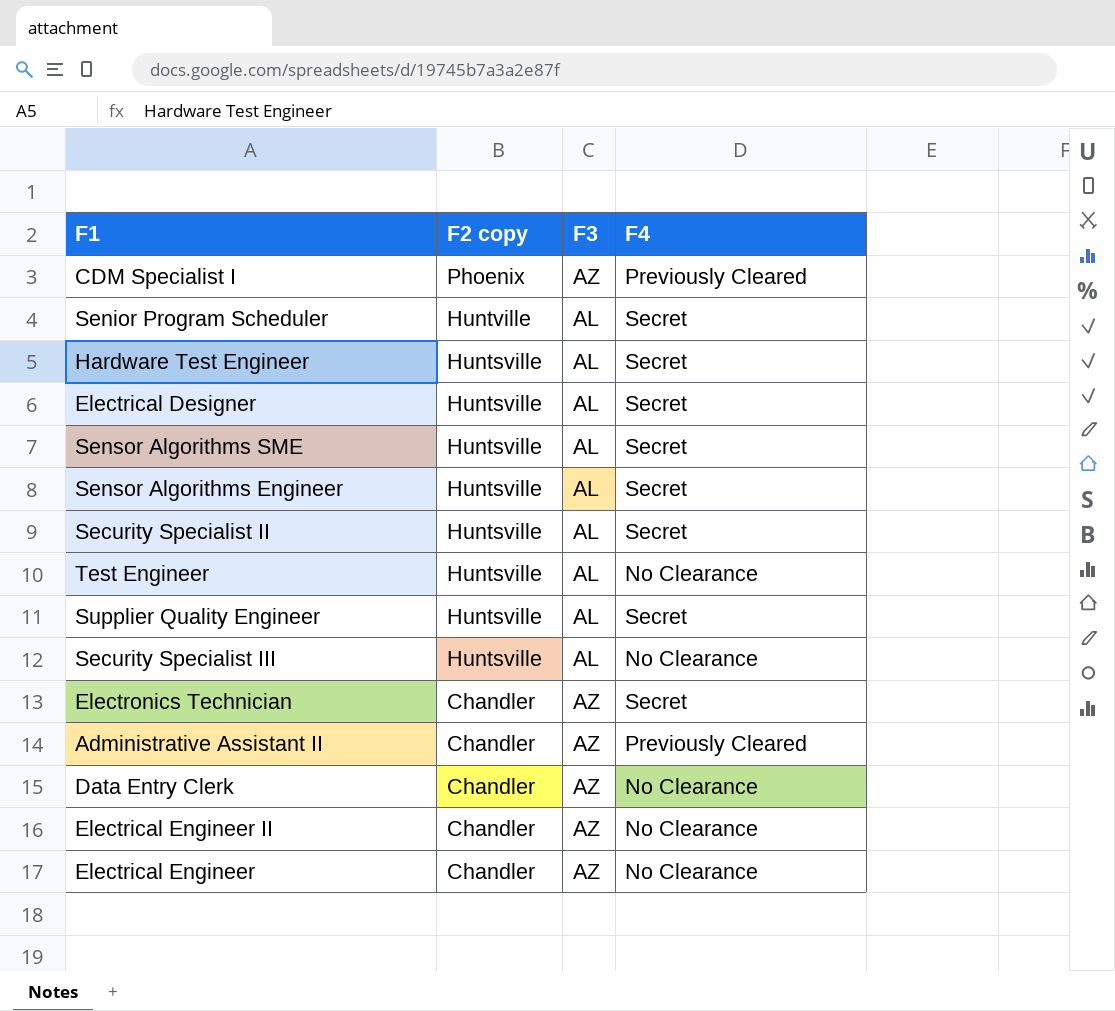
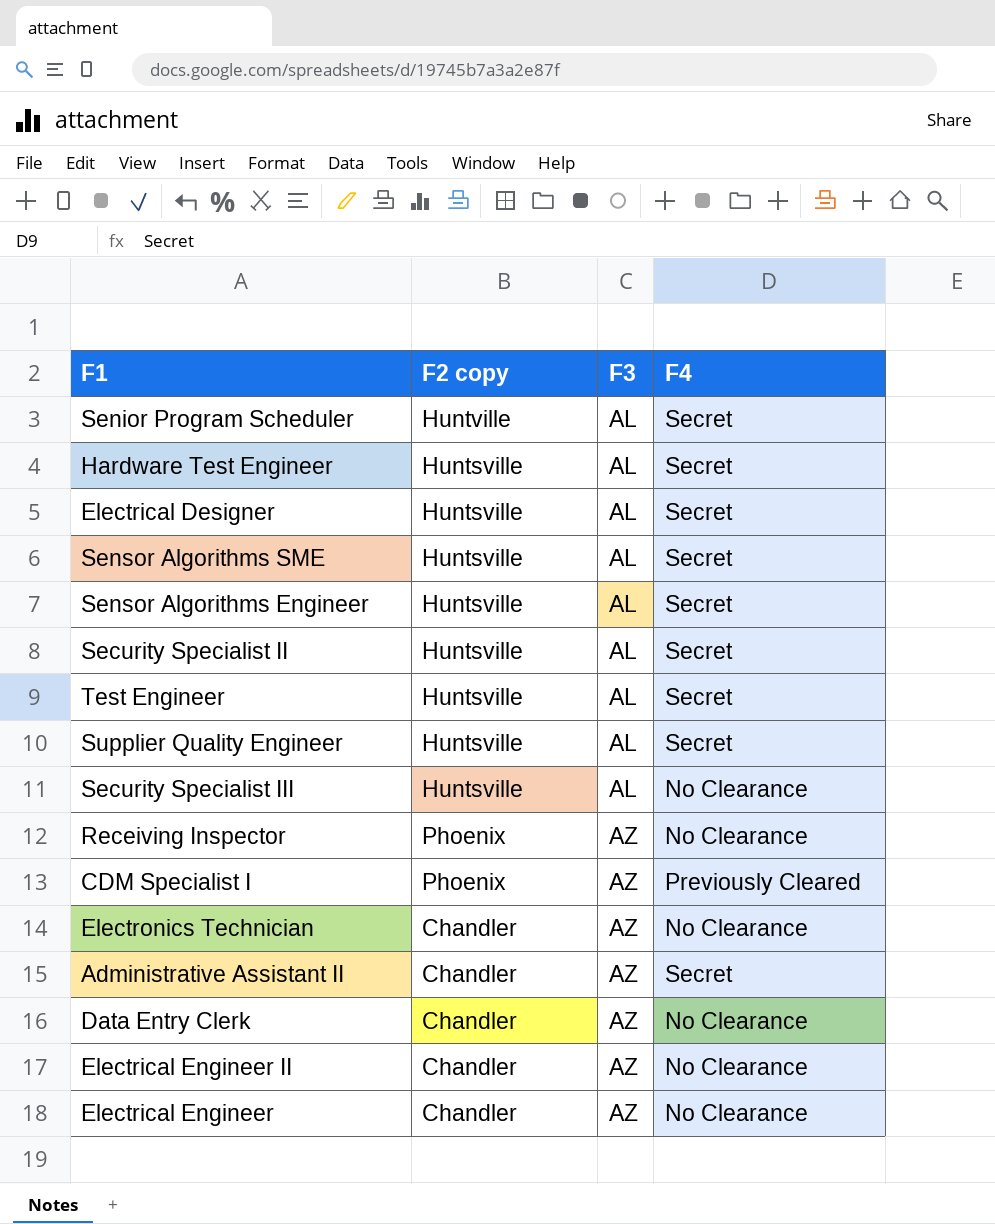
row order: F2 copy descending -> F3 ascending
Test Engineer | F4: No Clearance -> Secret
row Receiving Inspector: none -> Phoenix | AZ | No Clearance
Electronics Technician | F4: Secret -> No Clearance
Administrative Assistant II | F4: Previously Cleared -> Secret

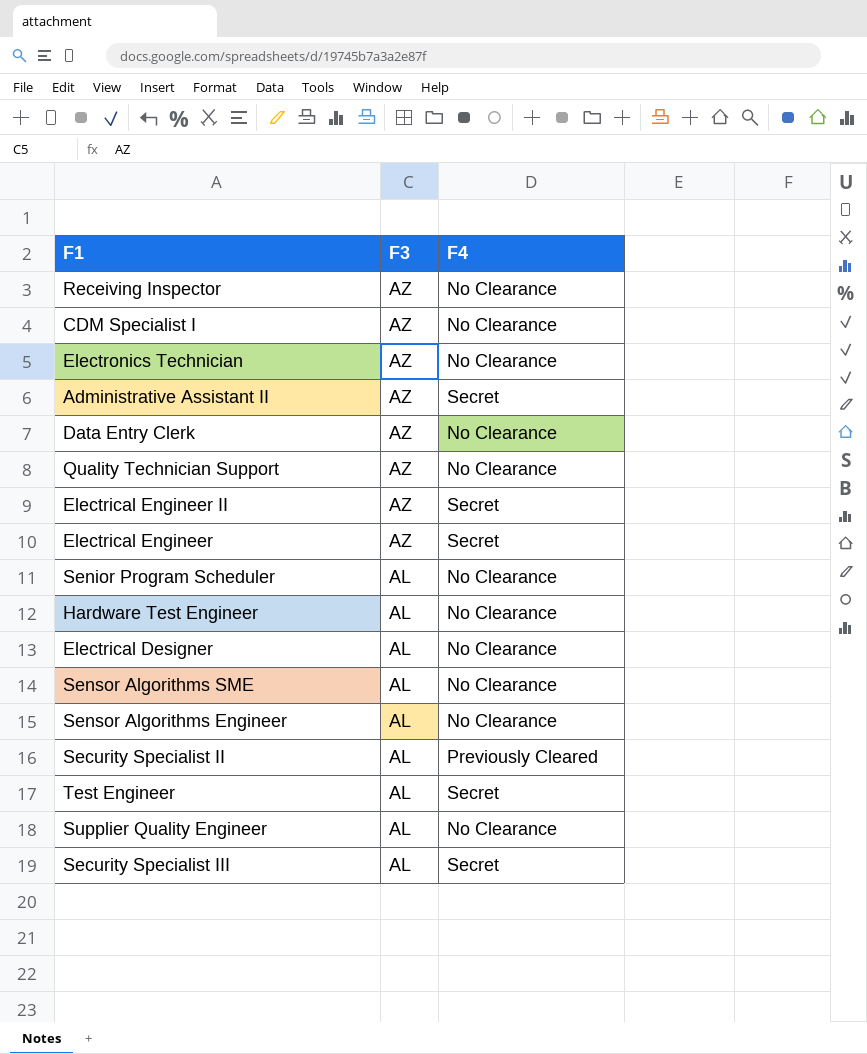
row order: F3 ascending -> F3 descending
column F2 copy | position: 2 -> none
CDM Specialist I | F4: Previously Cleared -> No Clearance
row Quality Technician Support: none -> AZ | No Clearance
Electrical Engineer II | F4: No Clearance -> Secret
Electrical Engineer | F4: No Clearance -> Secret
Senior Program Scheduler | F4: Secret -> No Clearance
Hardware Test Engineer | F4: Secret -> No Clearance
Electrical Designer | F4: Secret -> No Clearance
Sensor Algorithms SME | F4: Secret -> No Clearance
Sensor Algorithms Engineer | F4: Secret -> No Clearance
Security Specialist II | F4: Secret -> Previously Cleared
Supplier Quality Engineer | F4: Secret -> No Clearance
Security Specialist III | F4: No Clearance -> Secret

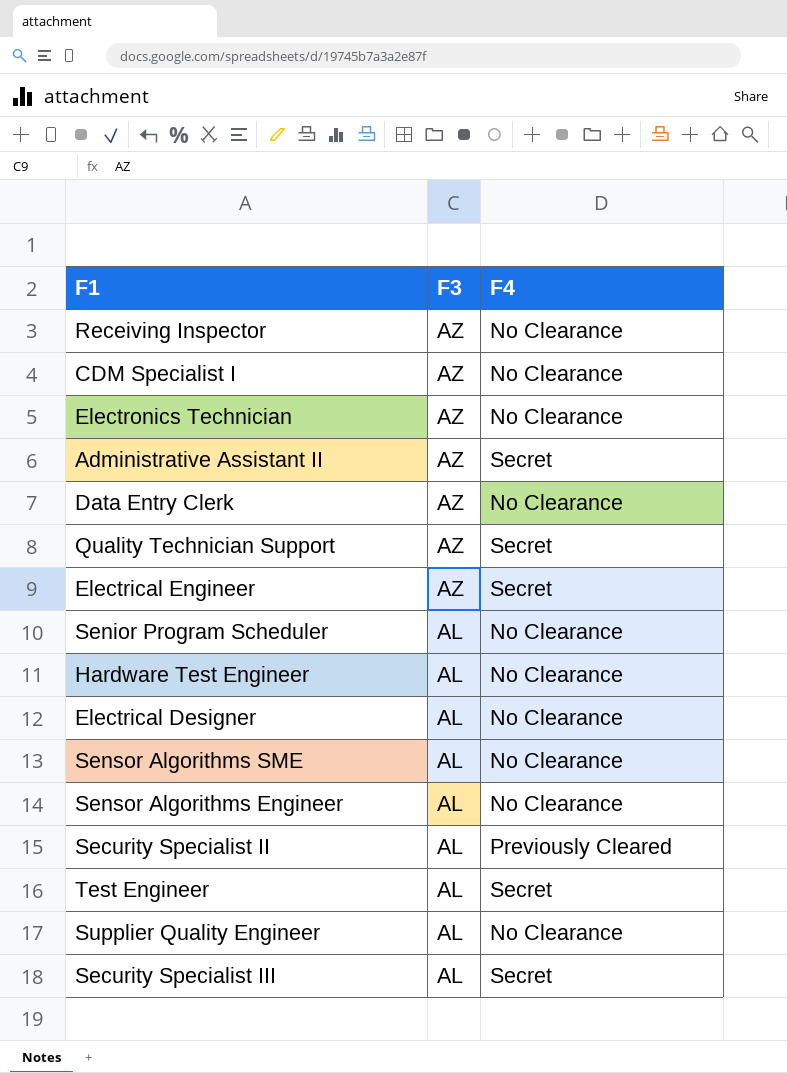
row Electrical Engineer II: AZ | Secret -> none
Quality Technician Support | F4: No Clearance -> Secret

